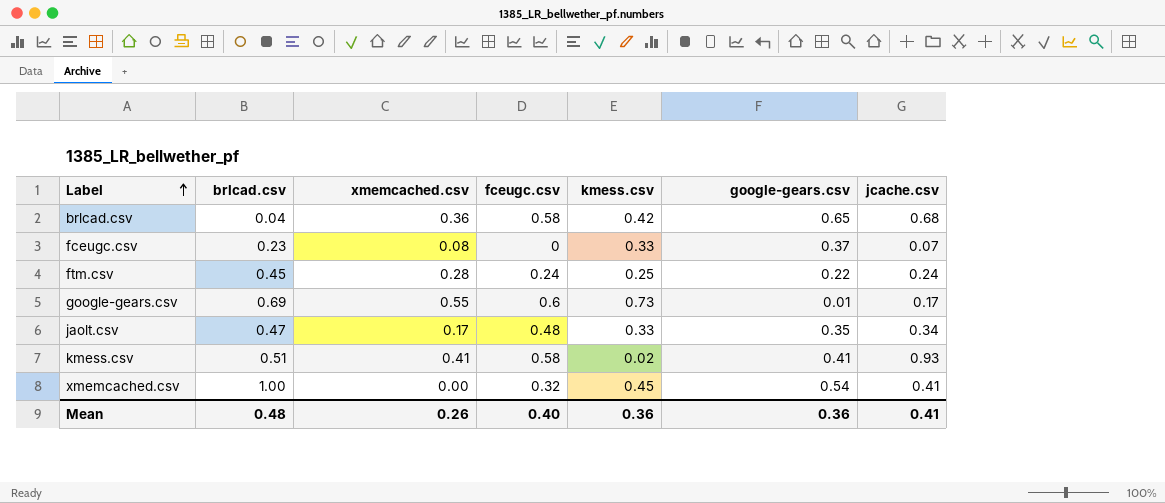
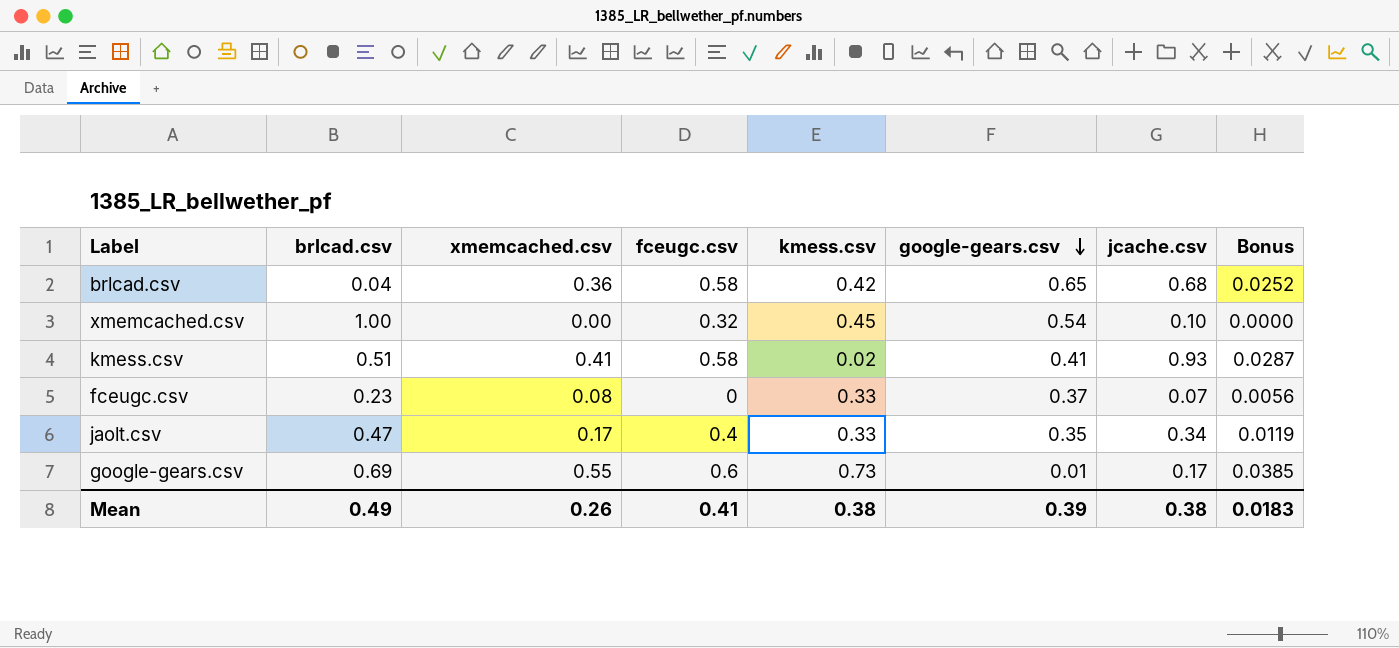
row order: Label ascending -> google-gears.csv descending
column Bonus | formula: none -> [xmemcached.csv] * 0.07
row ftm.csv: 0.45 | 0.28 | 0.24 | 0.25 | 0.22 | 0.24 -> none
xmemcached.csv | jcache.csv: 0.41 -> 0.10
jaolt.csv | fceugc.csv: 0.48 -> 0.4
Mean | brlcad.csv: 0.48 -> 0.49
Mean | fceugc.csv: 0.40 -> 0.41
Mean | kmess.csv: 0.36 -> 0.38
Mean | google-gears.csv: 0.36 -> 0.39
Mean | jcache.csv: 0.41 -> 0.38

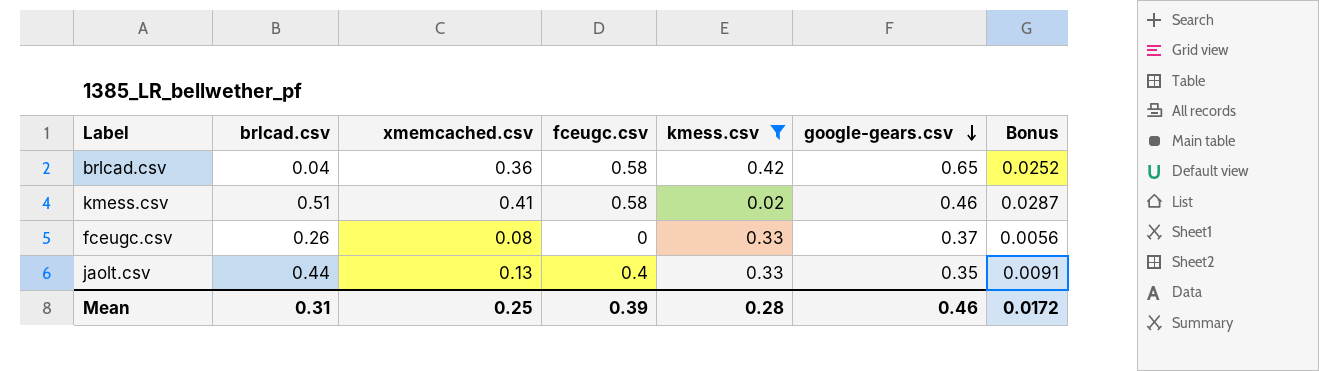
filter: none -> kmess.csv <= 0.42
column jcache.csv | position: 7 -> none
kmess.csv | google-gears.csv: 0.41 -> 0.46
fceugc.csv | brlcad.csv: 0.23 -> 0.26
jaolt.csv | brlcad.csv: 0.47 -> 0.44
jaolt.csv | xmemcached.csv: 0.17 -> 0.13
jaolt.csv | Bonus: 0.0119 -> 0.0091
Mean | brlcad.csv: 0.49 -> 0.31
Mean | xmemcached.csv: 0.26 -> 0.25
Mean | fceugc.csv: 0.41 -> 0.39
Mean | kmess.csv: 0.38 -> 0.28
Mean | google-gears.csv: 0.39 -> 0.46
Mean | Bonus: 0.0183 -> 0.0172

